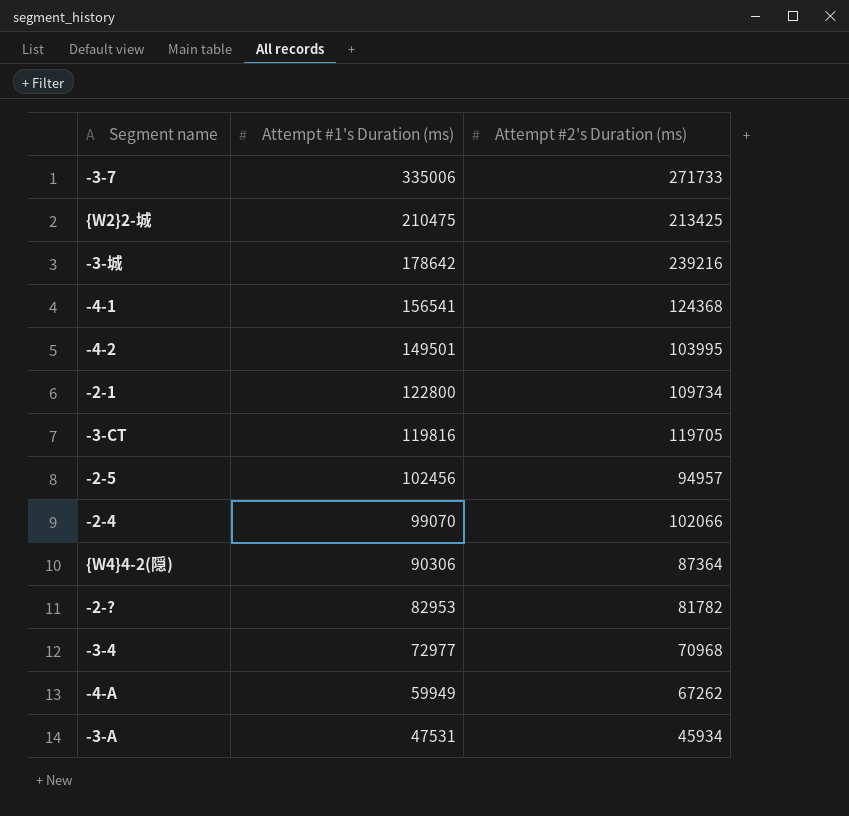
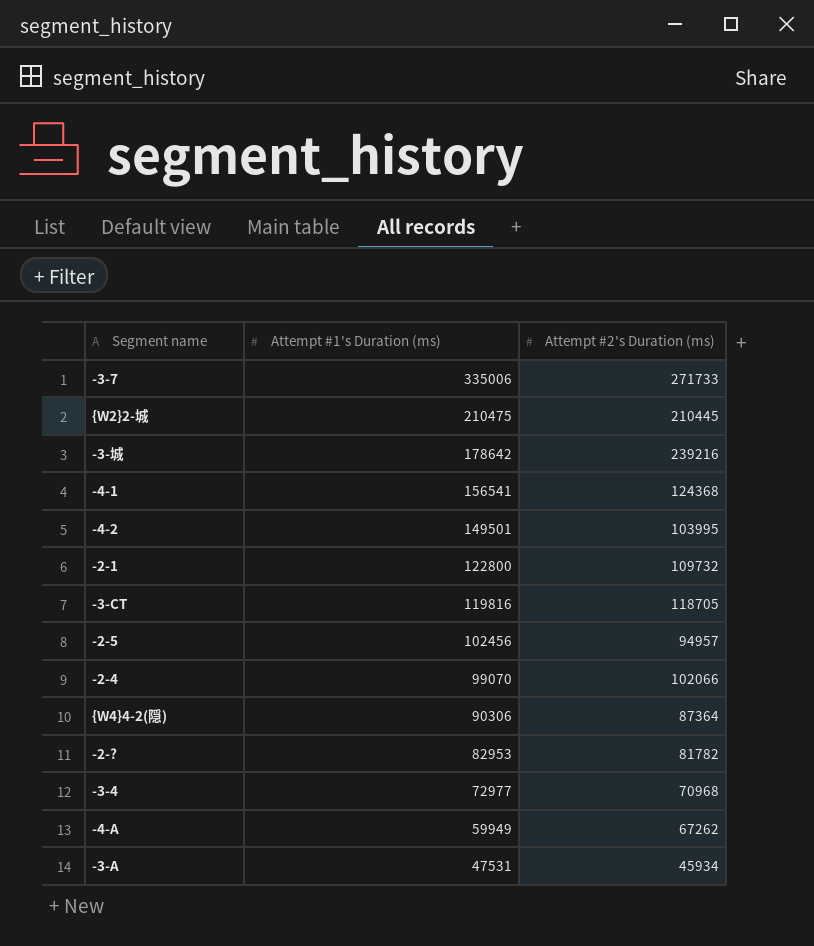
{W2}2-城 | Attempt #2's Duration (ms): 213425 -> 210445
-2-1 | Attempt #2's Duration (ms): 109734 -> 109732
-3-CT | Attempt #2's Duration (ms): 119705 -> 118705

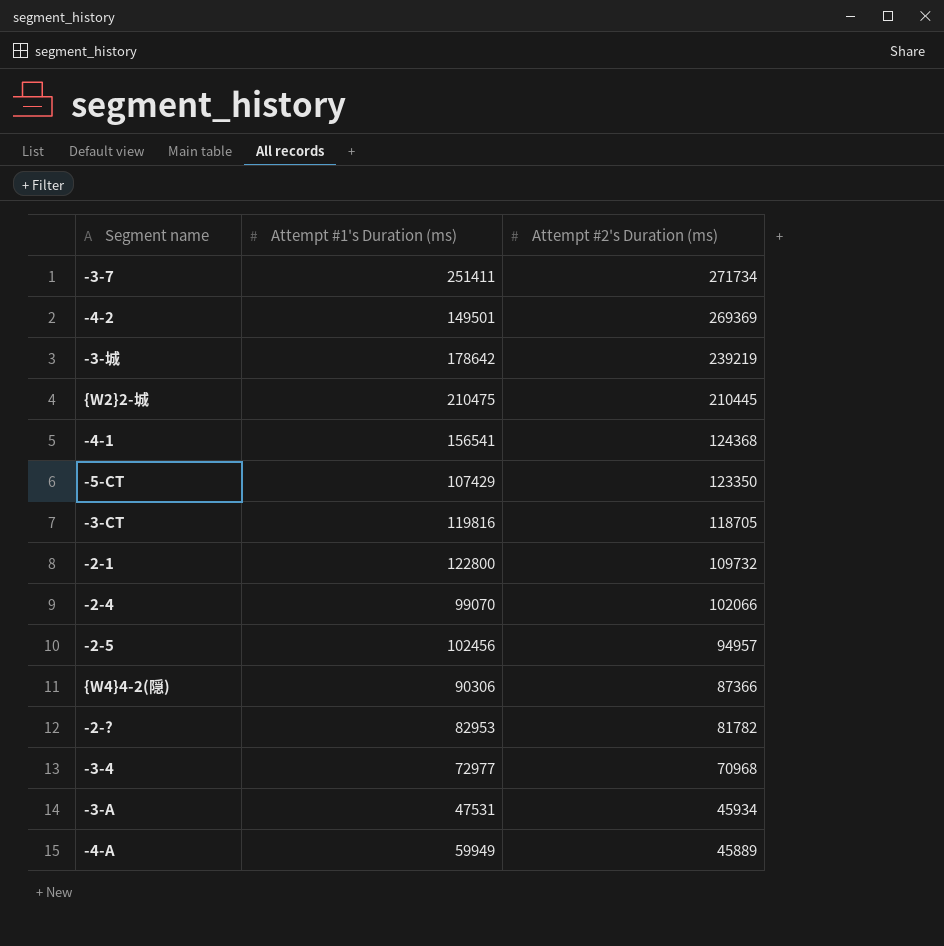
row order: Attempt #1's Duration (ms) descending -> Attempt #2's Duration (ms) descending
-3-7 | Attempt #1's Duration (ms): 335006 -> 251411
-3-7 | Attempt #2's Duration (ms): 271733 -> 271734
-4-2 | Attempt #2's Duration (ms): 103995 -> 269369
-3-城 | Attempt #2's Duration (ms): 239216 -> 239219
row -5-CT: none -> 107429 | 123350
{W4}4-2(隠) | Attempt #2's Duration (ms): 87364 -> 87366
-4-A | Attempt #2's Duration (ms): 67262 -> 45889

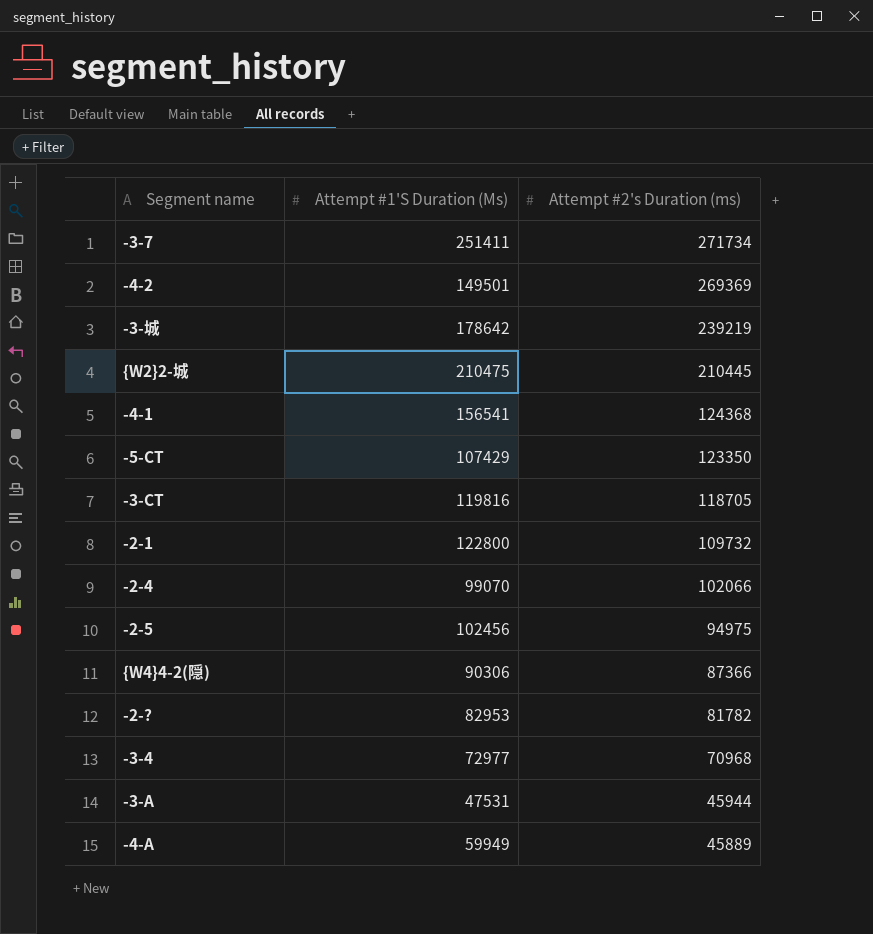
column name: Attempt #1's Duration (ms) -> Attempt #1'S Duration (Ms)
-2-5 | Attempt #2's Duration (ms): 94957 -> 94975
-3-A | Attempt #2's Duration (ms): 45934 -> 45944

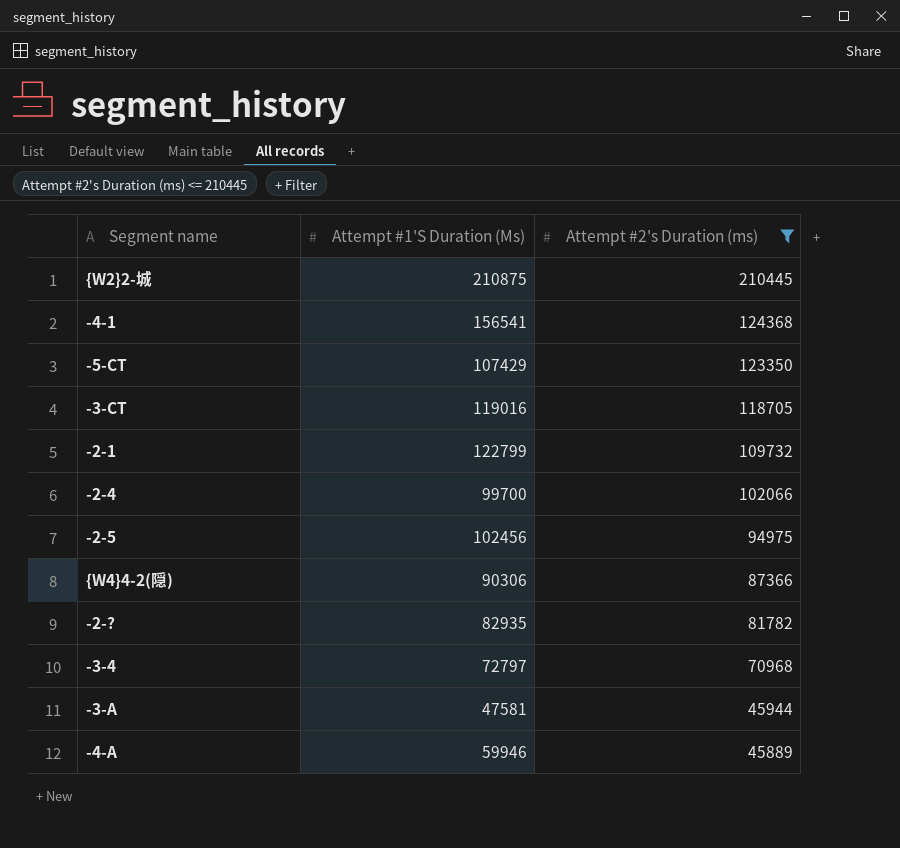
filter: none -> Attempt #2's Duration (ms) <= 210445
{W2}2-城 | Attempt #1'S Duration (Ms): 210475 -> 210875
-3-CT | Attempt #1'S Duration (Ms): 119816 -> 119016
-2-1 | Attempt #1'S Duration (Ms): 122800 -> 122799
-2-4 | Attempt #1'S Duration (Ms): 99070 -> 99700
-2-? | Attempt #1'S Duration (Ms): 82953 -> 82935
-3-4 | Attempt #1'S Duration (Ms): 72977 -> 72797
-3-A | Attempt #1'S Duration (Ms): 47531 -> 47581
-4-A | Attempt #1'S Duration (Ms): 59949 -> 59946

